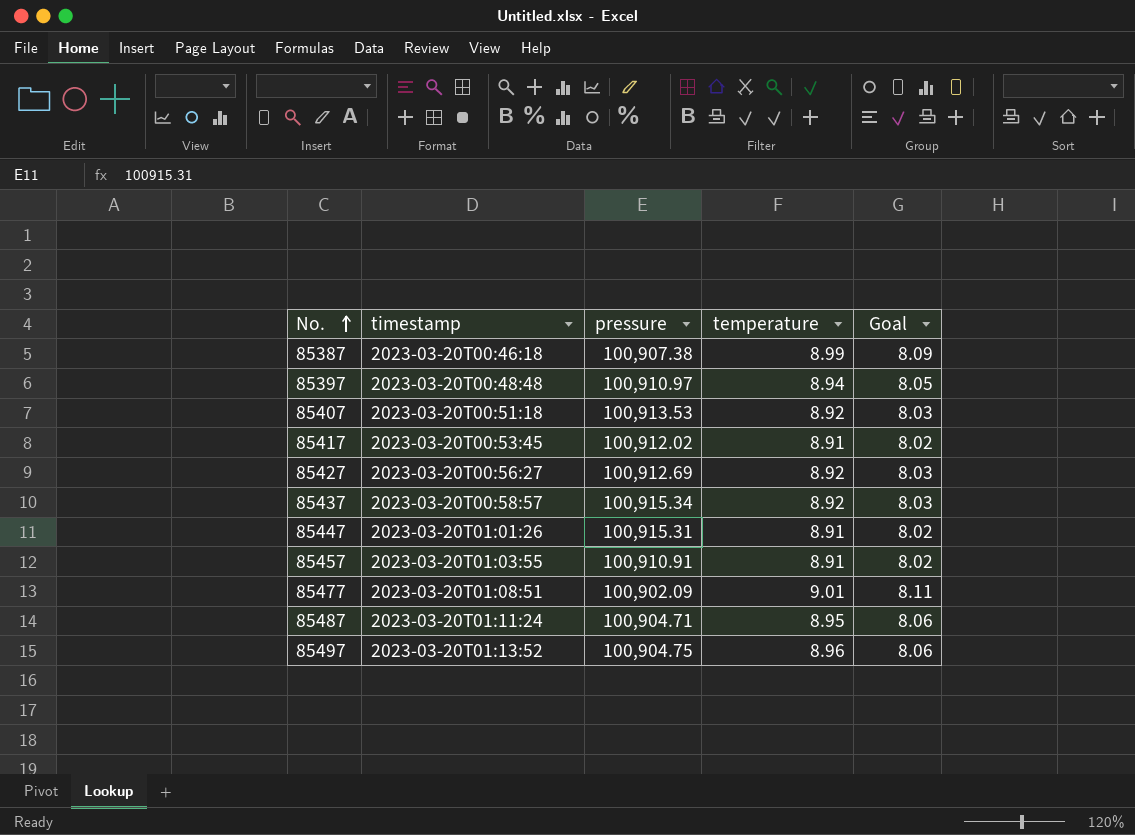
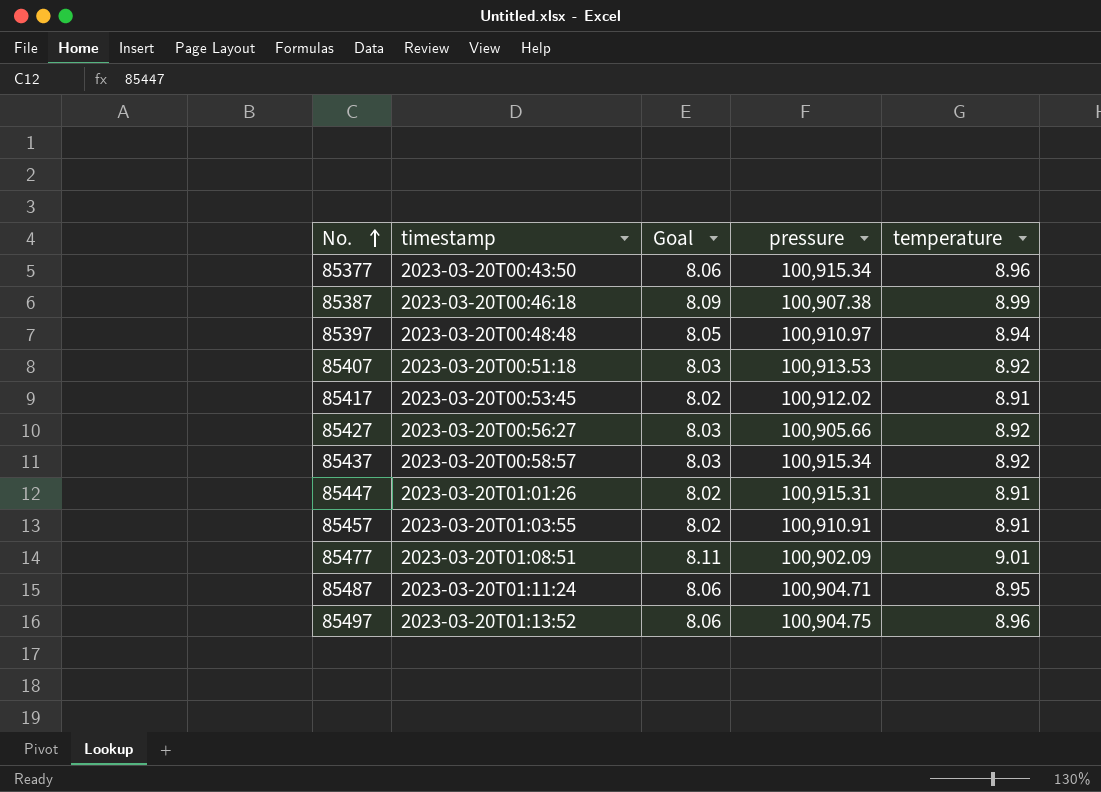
column Goal | position: 5 -> 3
row 85377: none -> 2023-03-20T00:43:50 | 8.06 | 100,915.34 | 8.96
85427 | pressure: 100,912.69 -> 100,905.66

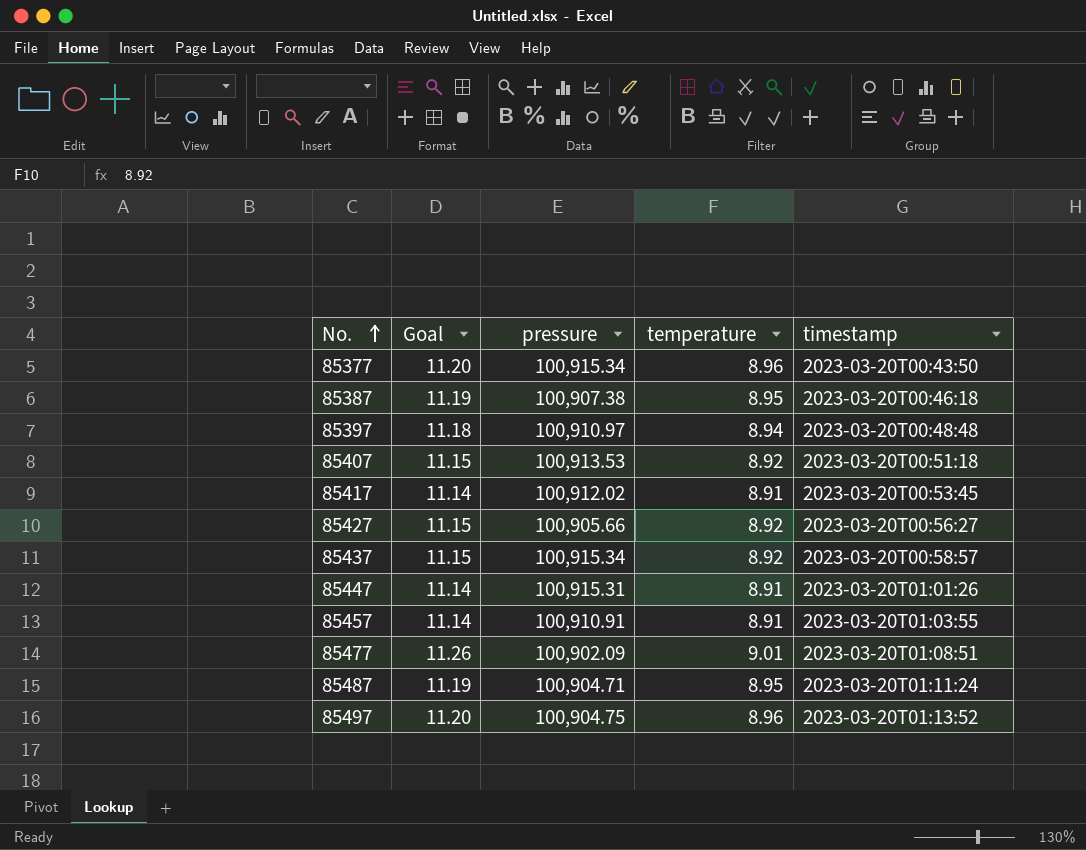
column Goal | formula: [temperature] * 0.9 -> [temperature] * 1.25
column timestamp | position: 2 -> 5
85387 | temperature: 8.99 -> 8.95

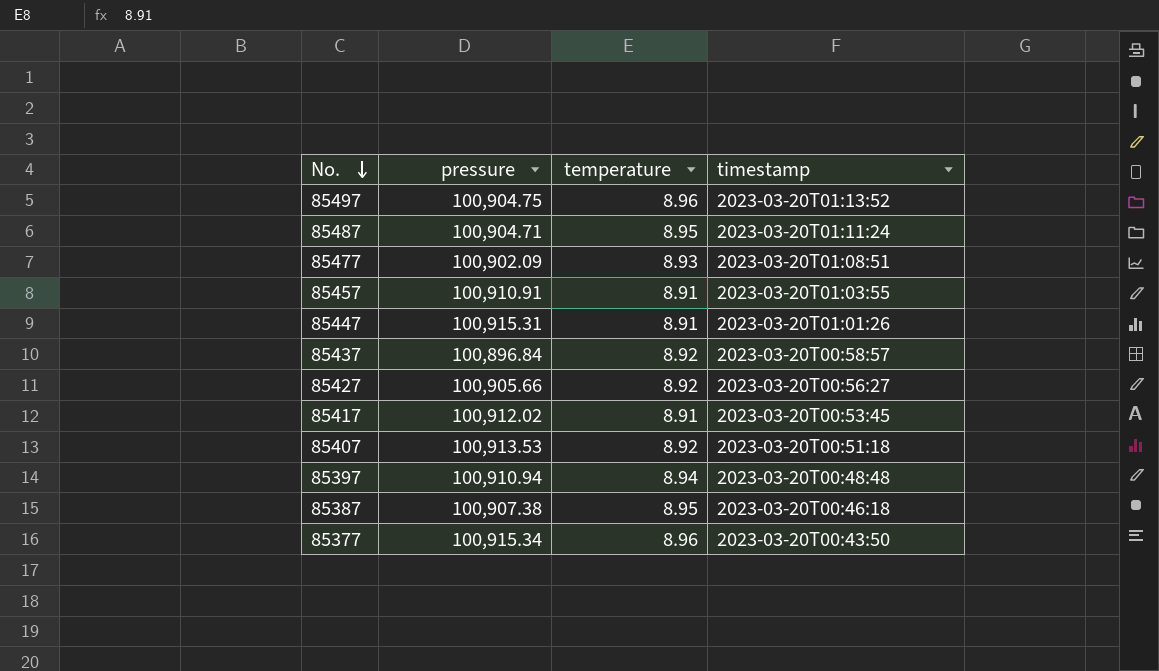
row order: No. ascending -> No. descending
column Goal | formula: [temperature] * 1.25 -> none
85477 | temperature: 9.01 -> 8.93
85437 | pressure: 100,915.34 -> 100,896.84
85397 | pressure: 100,910.97 -> 100,910.94

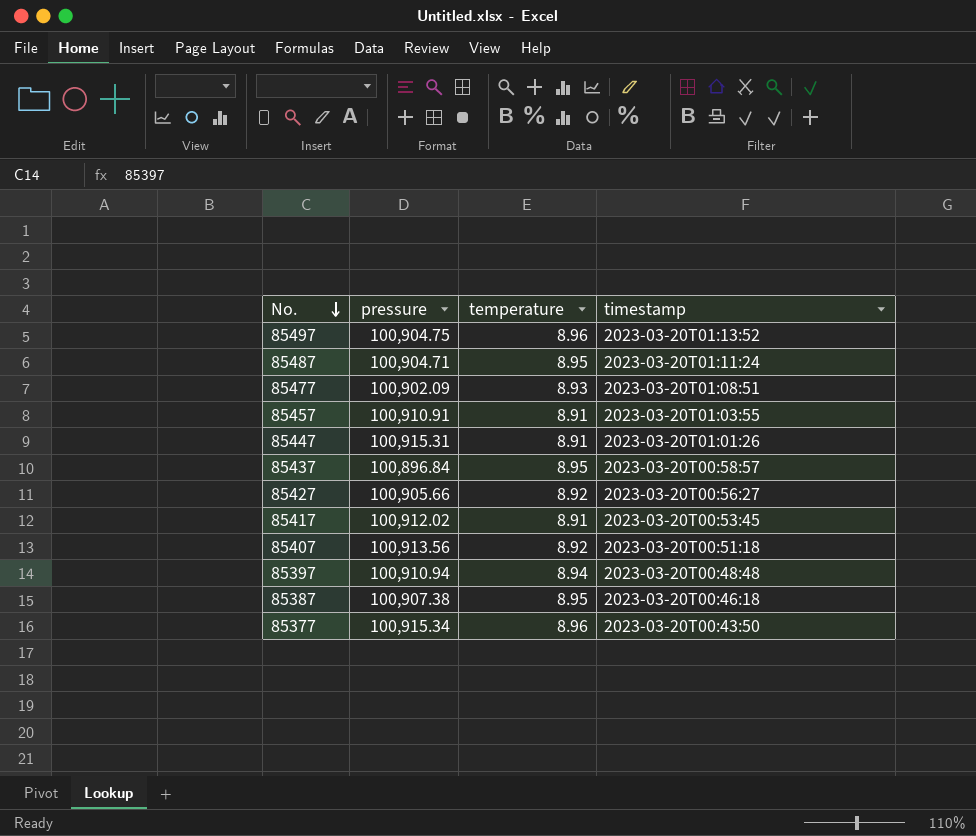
85437 | temperature: 8.92 -> 8.95
85407 | pressure: 100,913.53 -> 100,913.56

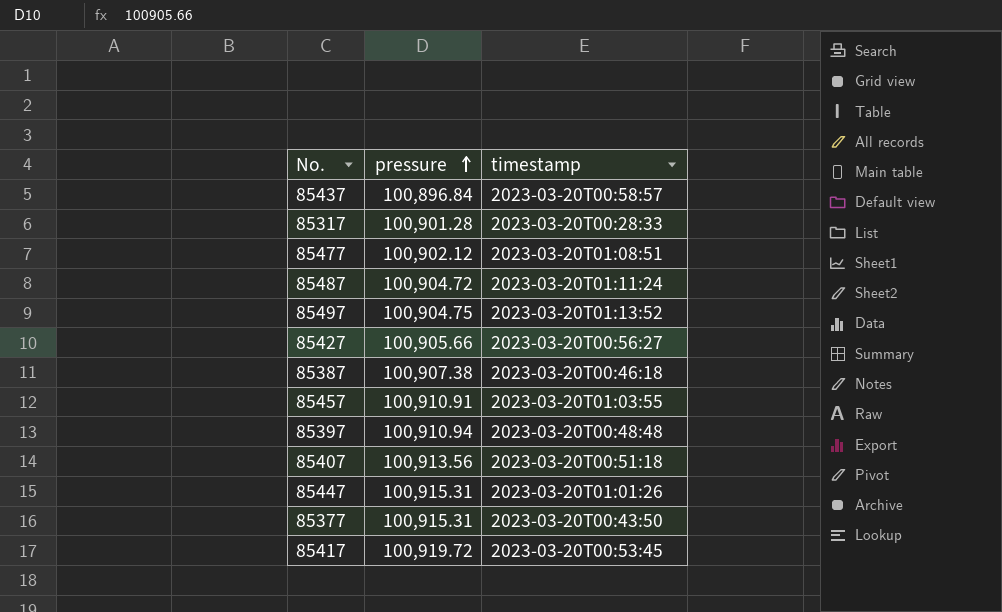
row order: No. descending -> pressure ascending
column temperature | position: 3 -> none
row 85317: none -> 100,901.28 | 2023-03-20T00:28:33
85477 | pressure: 100,902.09 -> 100,902.12
85487 | pressure: 100,904.71 -> 100,904.72
85377 | pressure: 100,915.34 -> 100,915.31
85417 | pressure: 100,912.02 -> 100,919.72

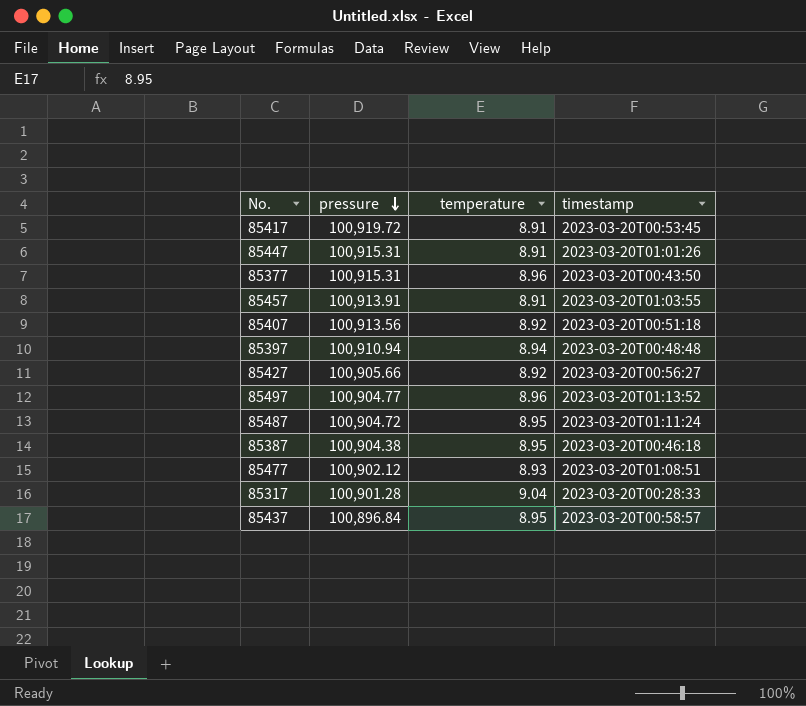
row order: pressure ascending -> pressure descending
column temperature | position: none -> 3
85457 | pressure: 100,910.91 -> 100,913.91
85497 | pressure: 100,904.75 -> 100,904.77
85387 | pressure: 100,907.38 -> 100,904.38

